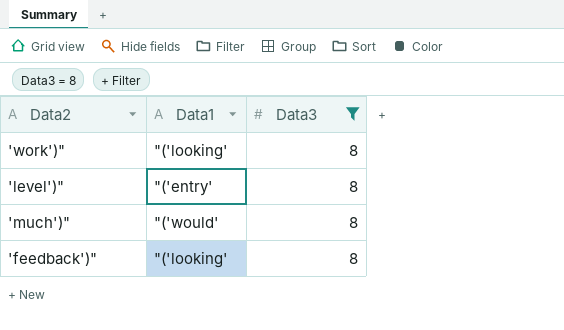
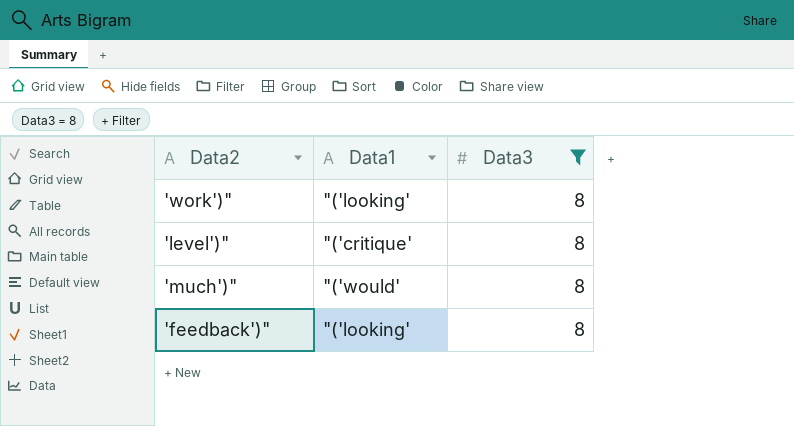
'level')" | Data1: "('entry' -> "('critique'

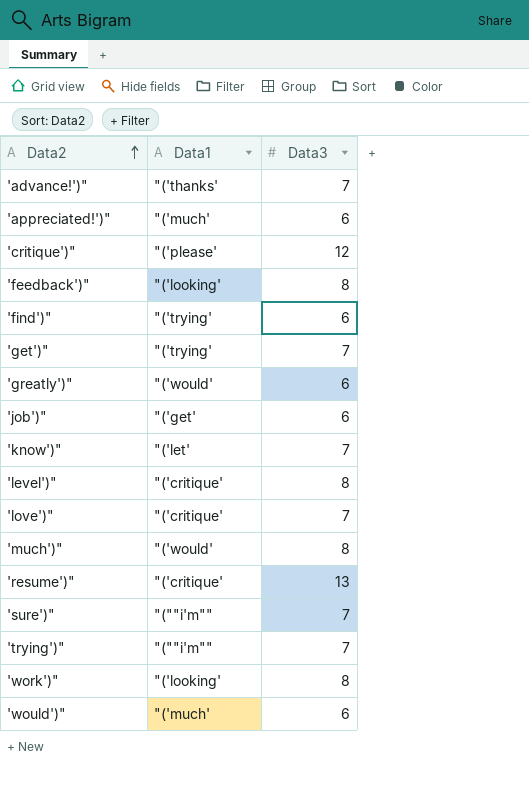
filter: Data3 = 8 -> none
row order: none -> Data2 ascending

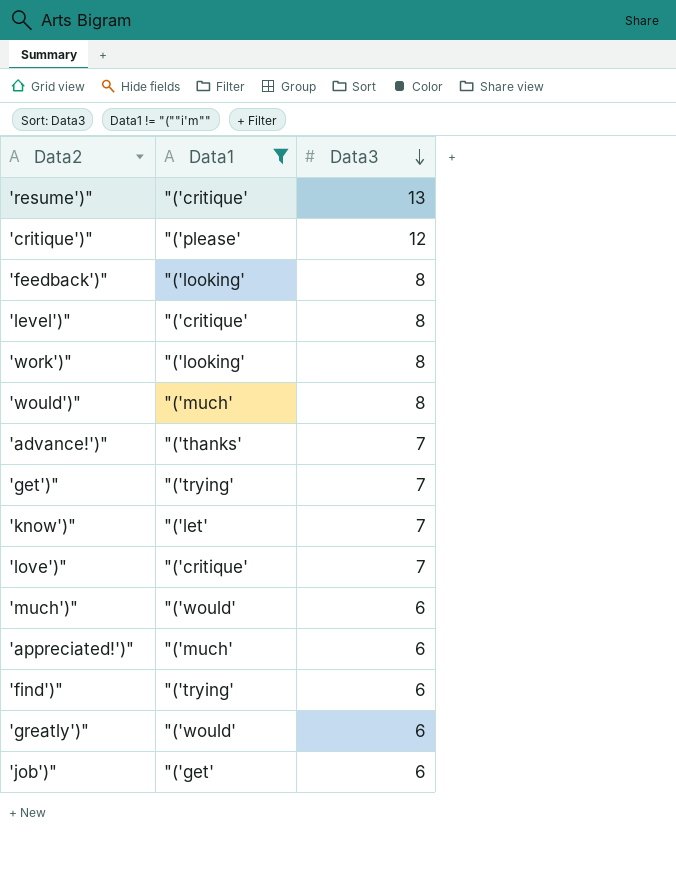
filter: none -> Data1 != "(""i'm""
row order: Data2 ascending -> Data3 descending
'would')" | Data3: 6 -> 8
'much')" | Data3: 8 -> 6

